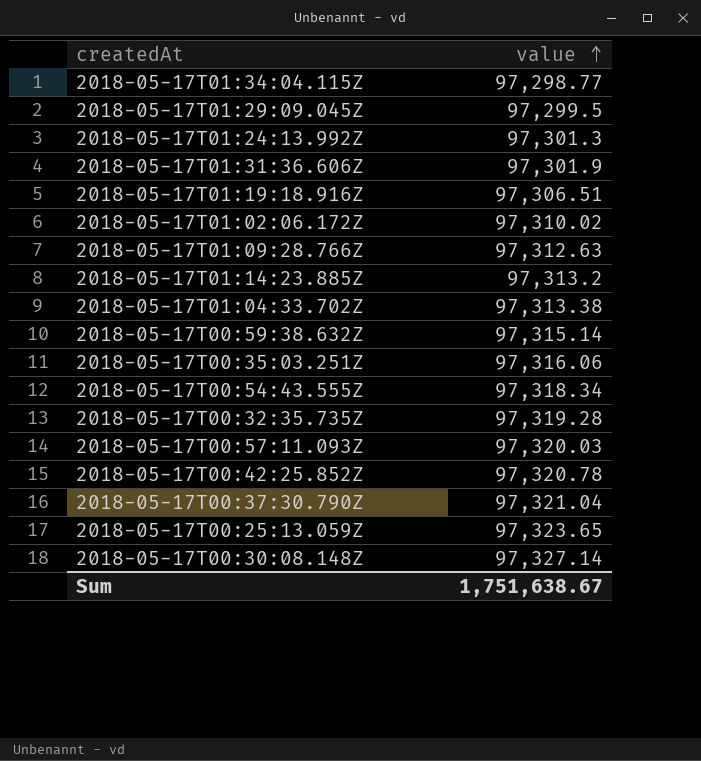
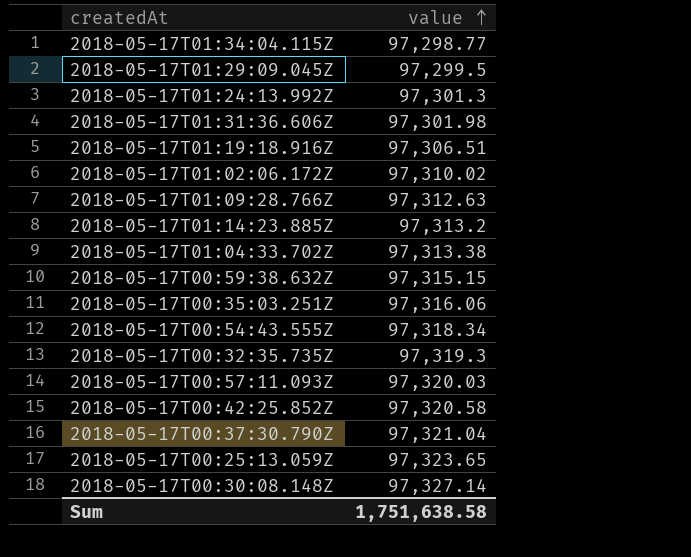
2018-05-17T01:31:36.606Z | value: 97,301.9 -> 97,301.98
2018-05-17T00:59:38.632Z | value: 97,315.14 -> 97,315.15
2018-05-17T00:32:35.735Z | value: 97,319.28 -> 97,319.3
2018-05-17T00:42:25.852Z | value: 97,320.78 -> 97,320.58
Sum | value: 1,751,638.67 -> 1,751,638.58

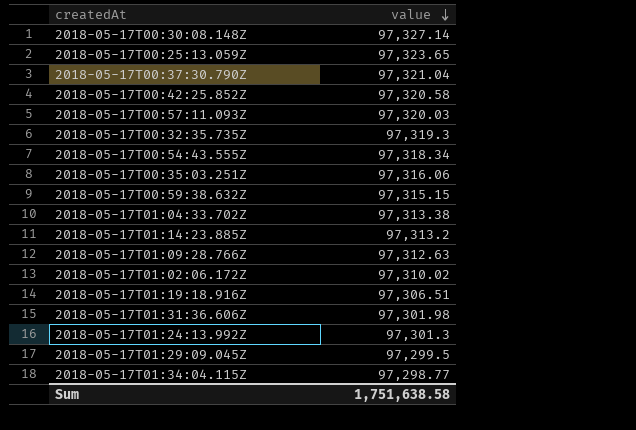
row order: value ascending -> value descending

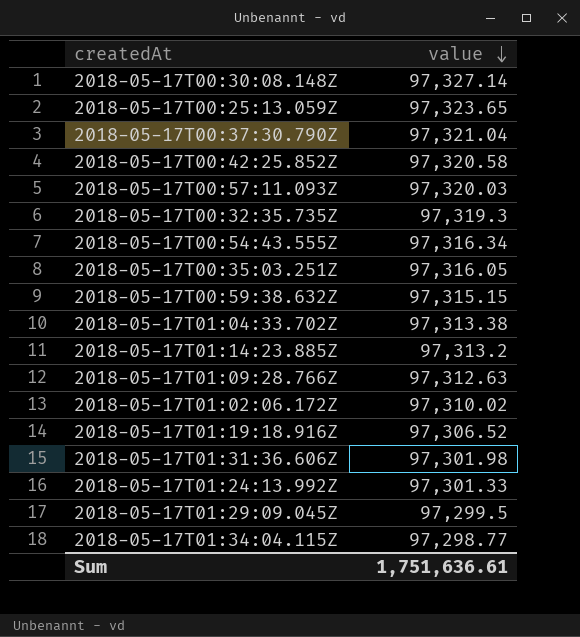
2018-05-17T00:54:43.555Z | value: 97,318.34 -> 97,316.34
2018-05-17T00:35:03.251Z | value: 97,316.06 -> 97,316.05
2018-05-17T01:19:18.916Z | value: 97,306.51 -> 97,306.52
2018-05-17T01:24:13.992Z | value: 97,301.3 -> 97,301.33
Sum | value: 1,751,638.58 -> 1,751,636.61

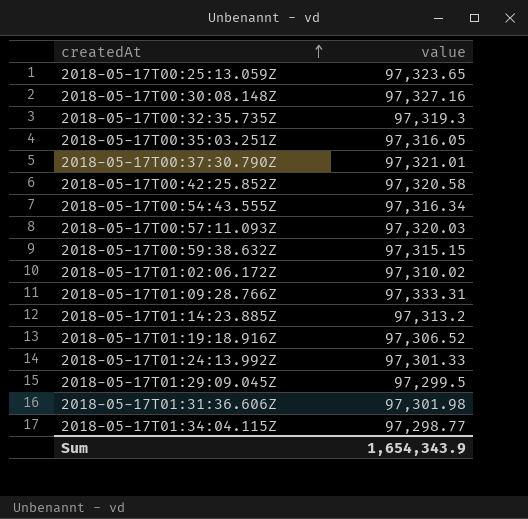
row order: value descending -> createdAt ascending
row 2018-05-17T01:04:33.702Z: 97,313.38 -> none
2018-05-17T00:30:08.148Z | value: 97,327.14 -> 97,327.16
2018-05-17T00:37:30.790Z | value: 97,321.04 -> 97,321.01
2018-05-17T01:09:28.766Z | value: 97,312.63 -> 97,333.31
Sum | value: 1,751,636.61 -> 1,654,343.9

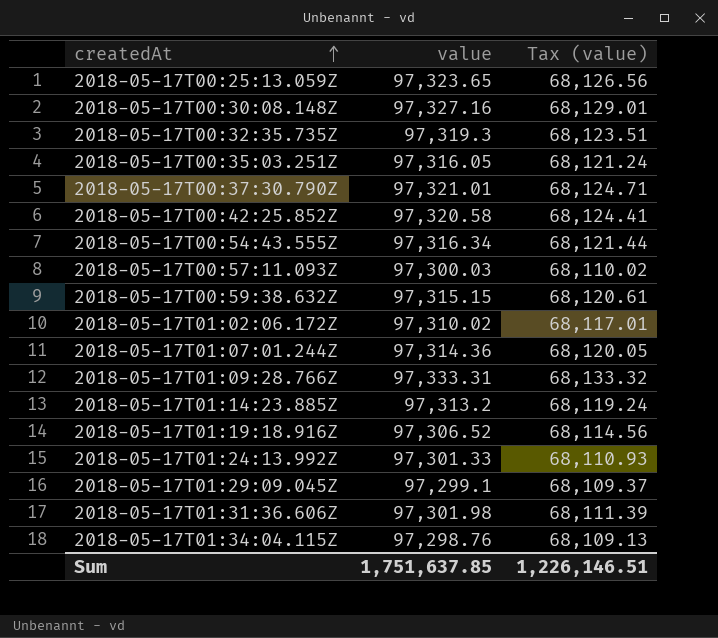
column Tax (value) | formula: none -> [value] * 0.7
2018-05-17T00:57:11.093Z | value: 97,320.03 -> 97,300.03
row 2018-05-17T01:07:01.244Z: none -> 97,314.36 | 68,120.05
2018-05-17T01:29:09.045Z | value: 97,299.5 -> 97,299.1
2018-05-17T01:34:04.115Z | value: 97,298.77 -> 97,298.76
Sum | value: 1,654,343.9 -> 1,751,637.85

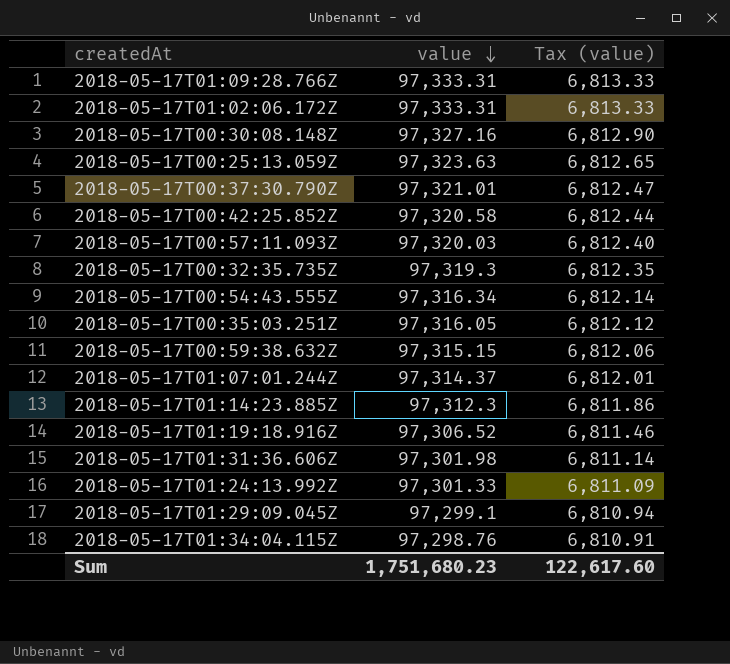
row order: createdAt ascending -> value descending
column Tax (value) | formula: [value] * 0.7 -> [value] * 0.07
2018-05-17T01:02:06.172Z | value: 97,310.02 -> 97,333.31
2018-05-17T00:25:13.059Z | value: 97,323.65 -> 97,323.63
2018-05-17T00:57:11.093Z | value: 97,300.03 -> 97,320.03
2018-05-17T01:07:01.244Z | value: 97,314.36 -> 97,314.37
2018-05-17T01:14:23.885Z | value: 97,313.2 -> 97,312.3
Sum | value: 1,751,637.85 -> 1,751,680.23
Sum | Tax (value): 1,226,146.51 -> 122,617.60

